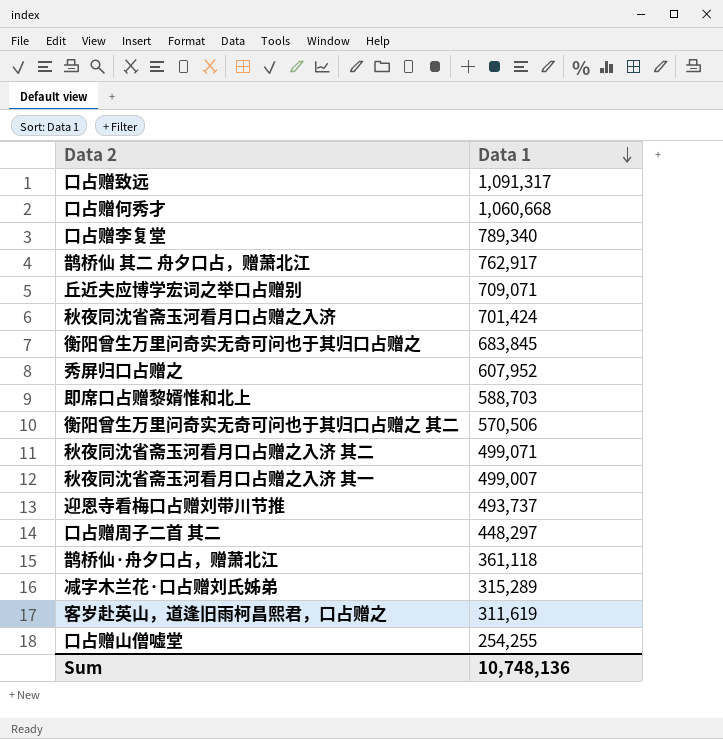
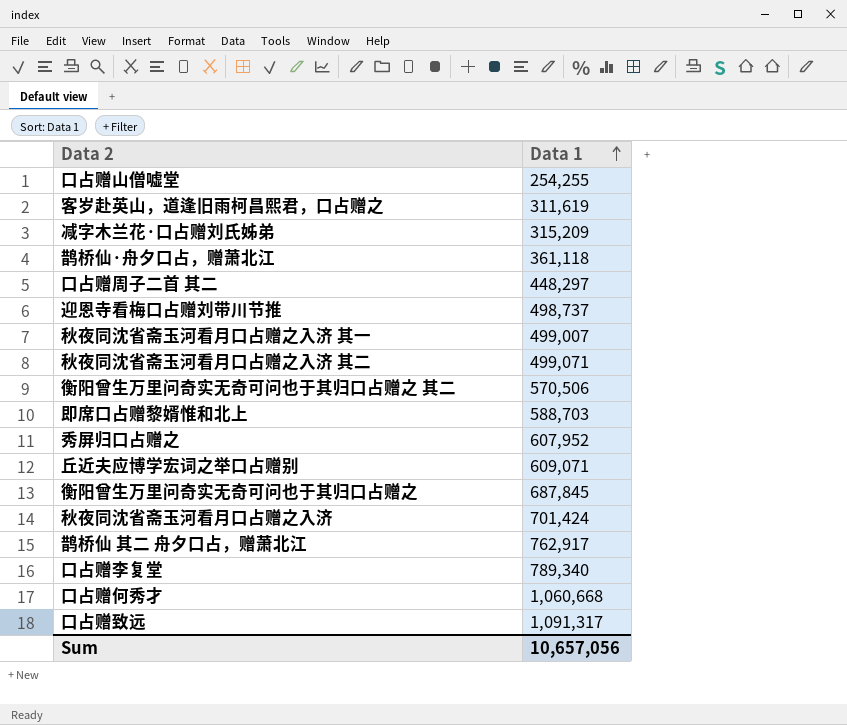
row order: Data 1 descending -> Data 1 ascending
减字木兰花·口占赠刘氏姊弟 | Data 1: 315,289 -> 315,209
迎恩寺看梅口占赠刘带川节推 | Data 1: 493,737 -> 498,737
丘近夫应博学宏词之举口占赠别 | Data 1: 709,071 -> 609,071
衡阳曾生万里问奇实无奇可问也于其归口占赠之 | Data 1: 683,845 -> 687,845
Sum | Data 1: 10,748,136 -> 10,657,056

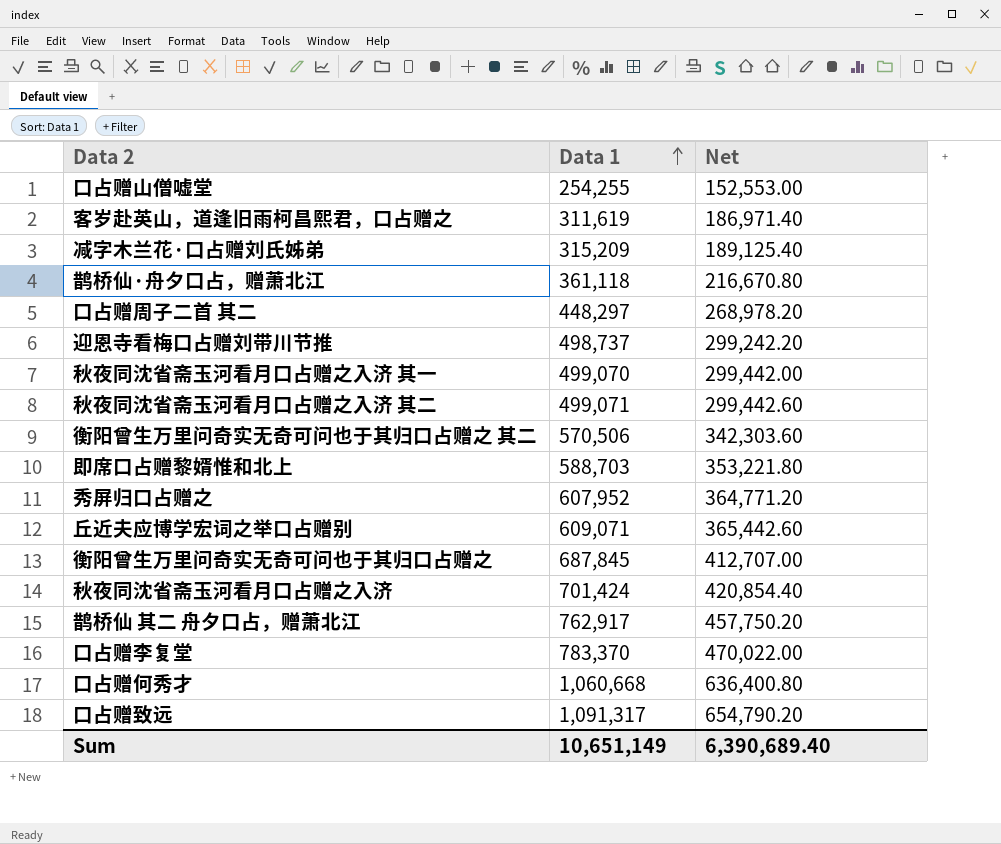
column Net | formula: none -> [Data 1] * 0.6
秋夜同沈省斋玉河看月口占赠之入济 其一 | Data 1: 499,007 -> 499,070
口占赠李复堂 | Data 1: 789,340 -> 783,370
Sum | Data 1: 10,657,056 -> 10,651,149

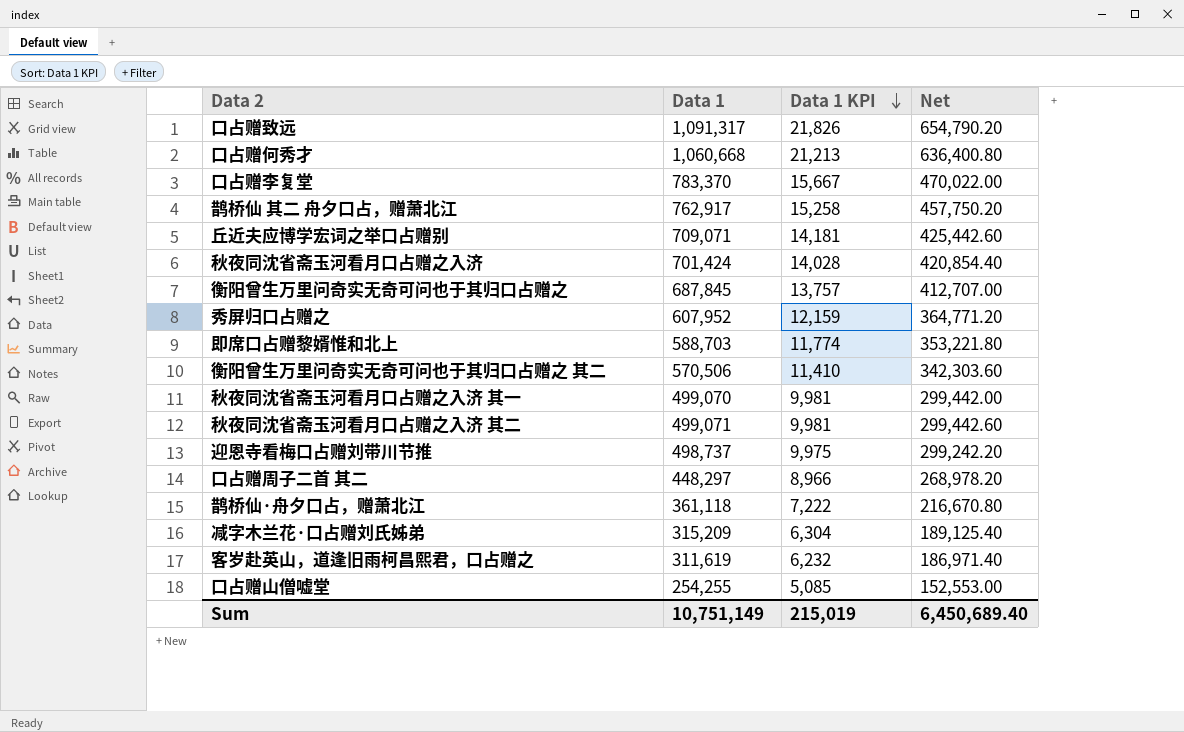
row order: Data 1 ascending -> Data 1 KPI descending
column Data 1 KPI | formula: none -> [Data 1] * 0.02
丘近夫应博学宏词之举口占赠别 | Data 1: 609,071 -> 709,071
丘近夫应博学宏词之举口占赠别 | Net: 365,442.60 -> 425,442.60
Sum | Data 1: 10,651,149 -> 10,751,149
Sum | Net: 6,390,689.40 -> 6,450,689.40

